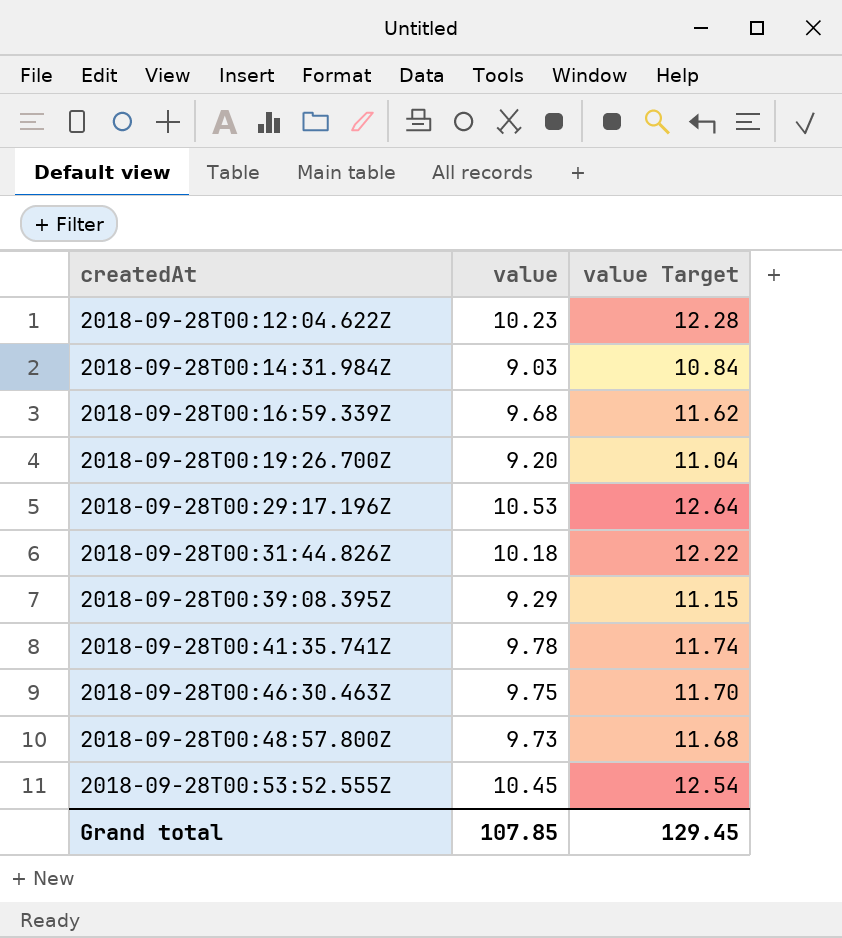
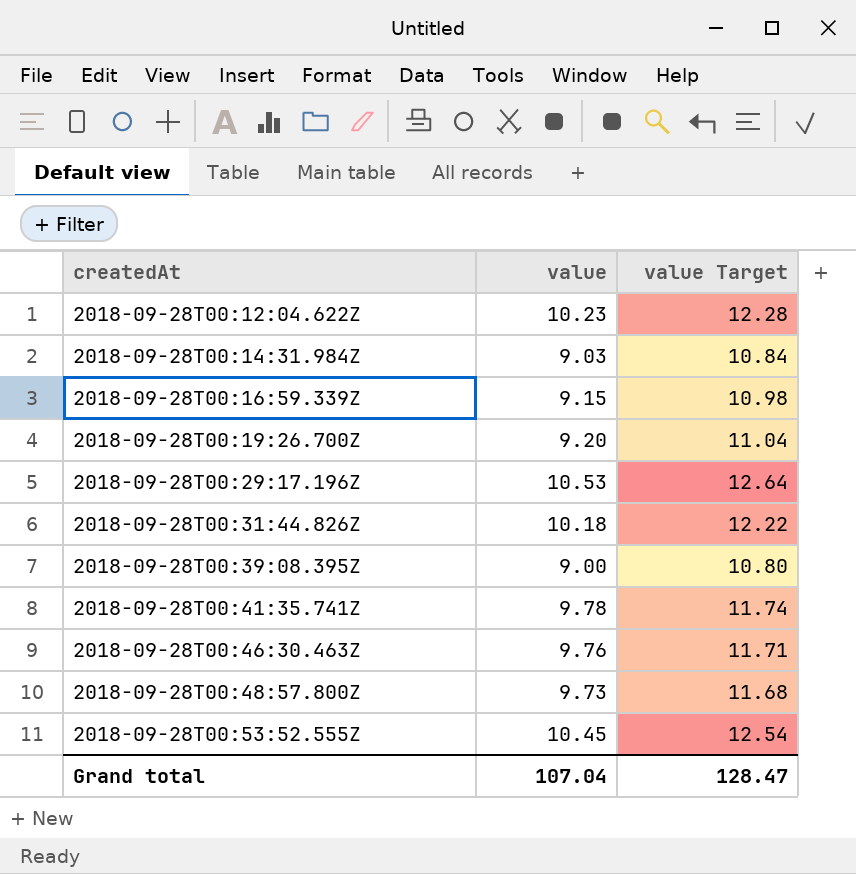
2018-09-28T00:16:59.339Z | value: 9.68 -> 9.15
2018-09-28T00:16:59.339Z | value Target: 11.62 -> 10.98
2018-09-28T00:39:08.395Z | value: 9.29 -> 9.00
2018-09-28T00:39:08.395Z | value Target: 11.15 -> 10.80
2018-09-28T00:46:30.463Z | value: 9.75 -> 9.76
2018-09-28T00:46:30.463Z | value Target: 11.70 -> 11.71
Grand total | value: 107.85 -> 107.04
Grand total | value Target: 129.45 -> 128.47

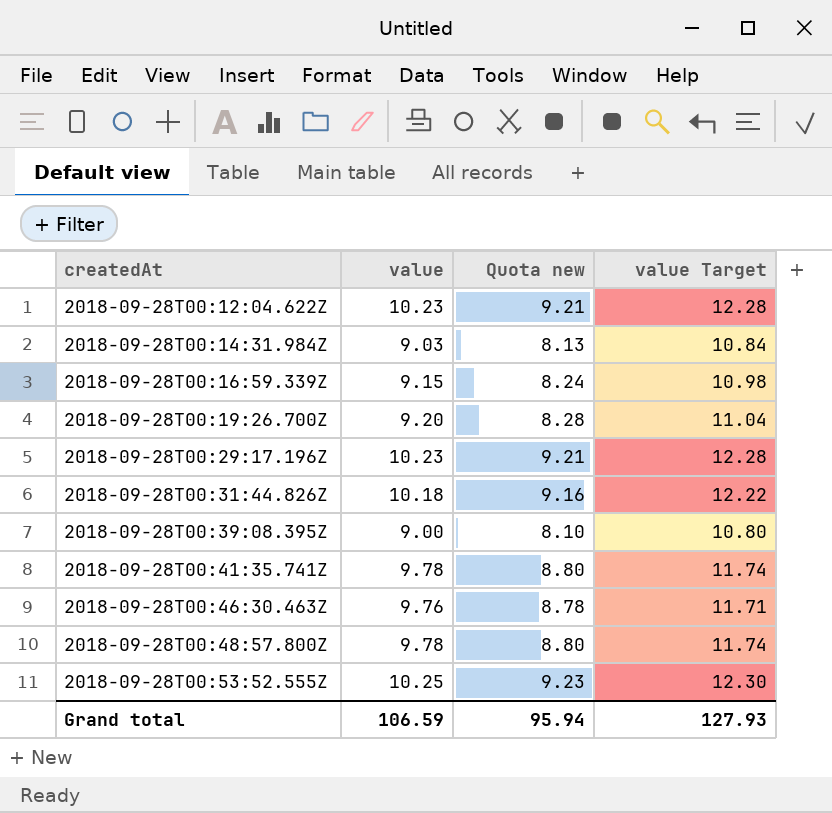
column Quota new | formula: none -> [value] * 0.9
2018-09-28T00:29:17.196Z | value: 10.53 -> 10.23
2018-09-28T00:29:17.196Z | value Target: 12.64 -> 12.28
2018-09-28T00:48:57.800Z | value: 9.73 -> 9.78
2018-09-28T00:48:57.800Z | value Target: 11.68 -> 11.74
2018-09-28T00:53:52.555Z | value: 10.45 -> 10.25
2018-09-28T00:53:52.555Z | value Target: 12.54 -> 12.30
Grand total | value: 107.04 -> 106.59
Grand total | value Target: 128.47 -> 127.93

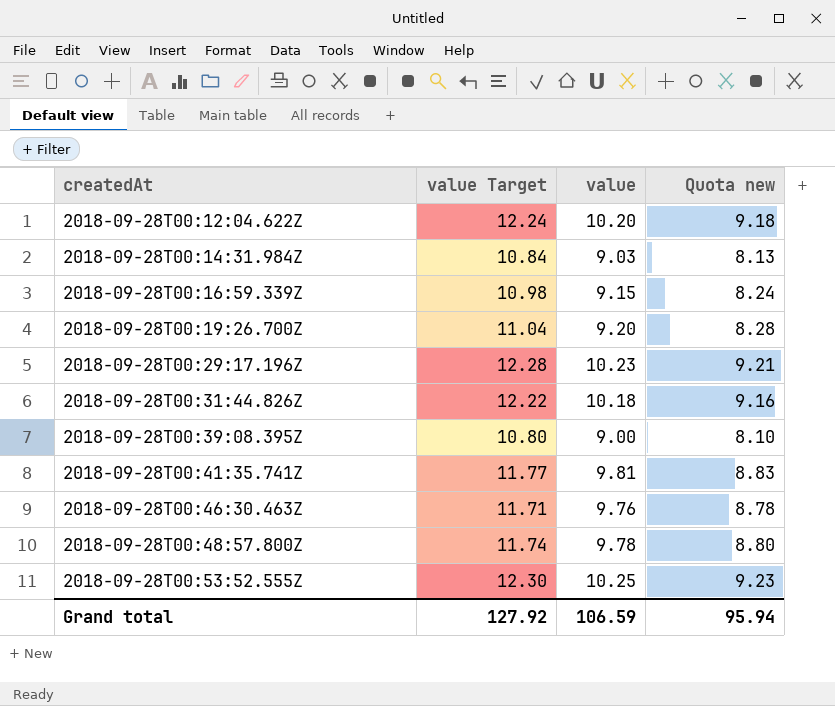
column value Target | position: 4 -> 2
2018-09-28T00:12:04.622Z | value Target: 12.28 -> 12.24
2018-09-28T00:12:04.622Z | value: 10.23 -> 10.20
2018-09-28T00:12:04.622Z | Quota new: 9.21 -> 9.18
2018-09-28T00:41:35.741Z | value Target: 11.74 -> 11.77
2018-09-28T00:41:35.741Z | value: 9.78 -> 9.81
2018-09-28T00:41:35.741Z | Quota new: 8.80 -> 8.83
Grand total | value Target: 127.93 -> 127.92

